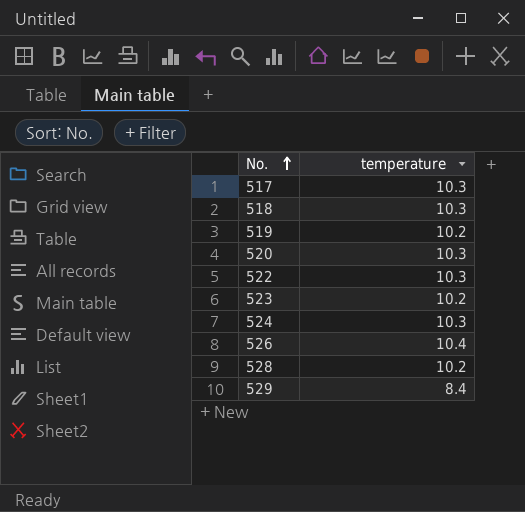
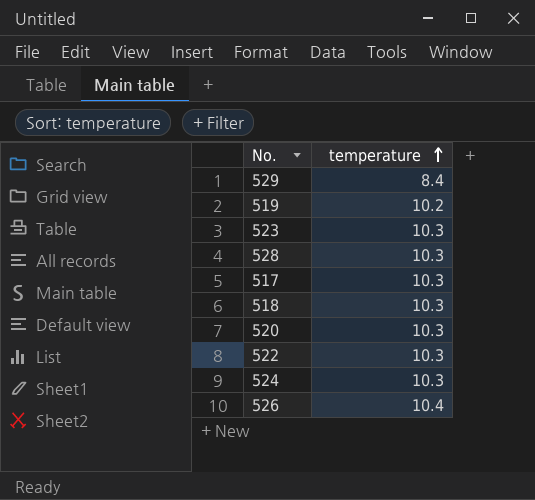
row order: No. ascending -> temperature ascending
523 | temperature: 10.2 -> 10.3
528 | temperature: 10.2 -> 10.3

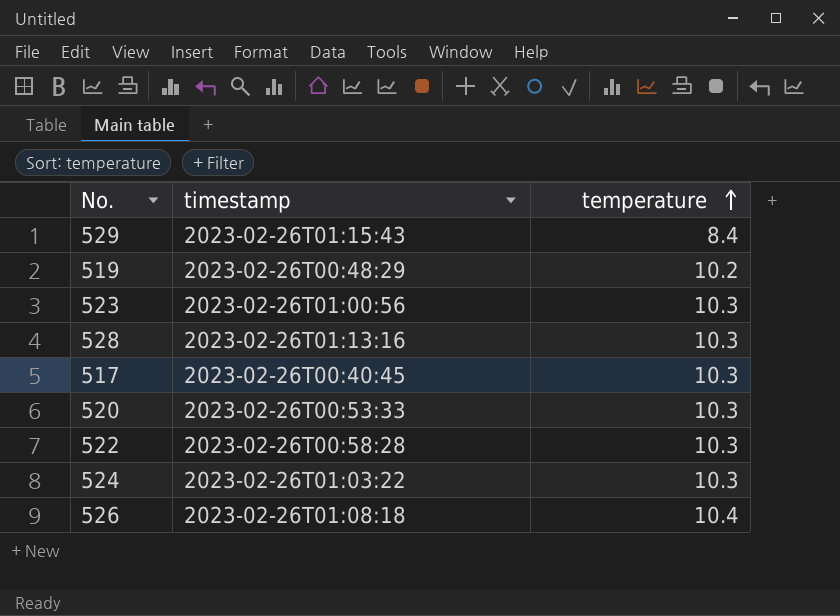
column timestamp | position: none -> 2
row 518: 10.3 -> none

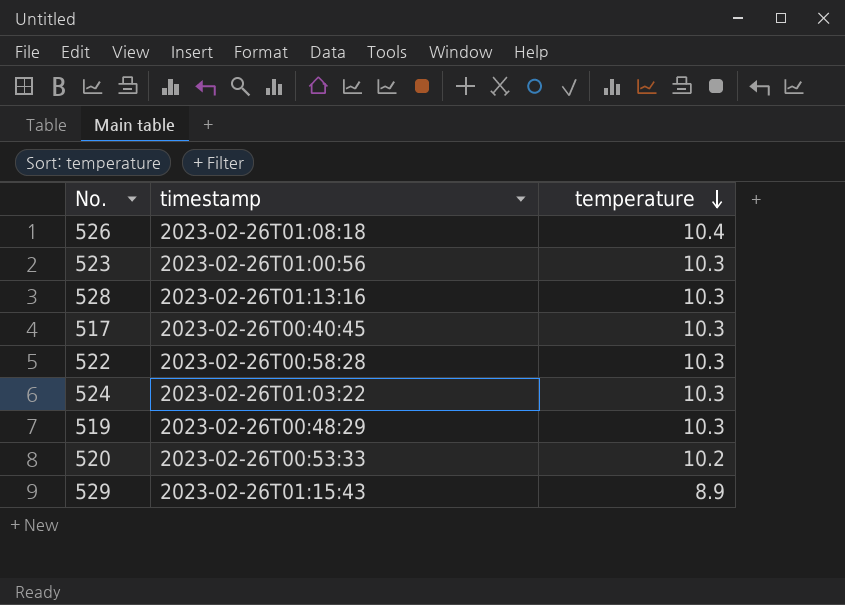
row order: temperature ascending -> temperature descending
519 | temperature: 10.2 -> 10.3
520 | temperature: 10.3 -> 10.2
529 | temperature: 8.4 -> 8.9

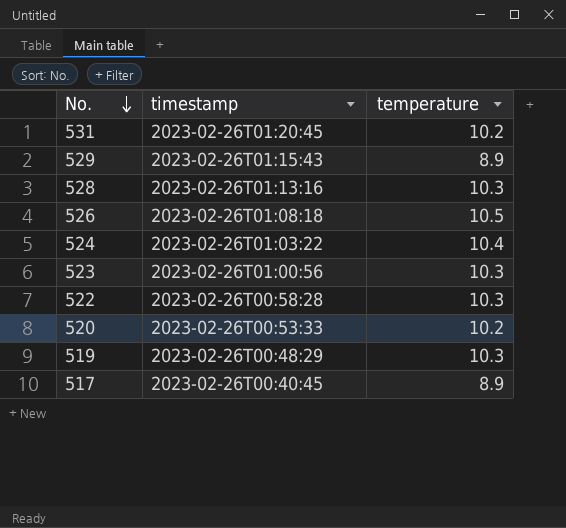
row order: temperature descending -> No. descending
row 531: none -> 2023-02-26T01:20:45 | 10.2
526 | temperature: 10.4 -> 10.5
524 | temperature: 10.3 -> 10.4
517 | temperature: 10.3 -> 8.9

